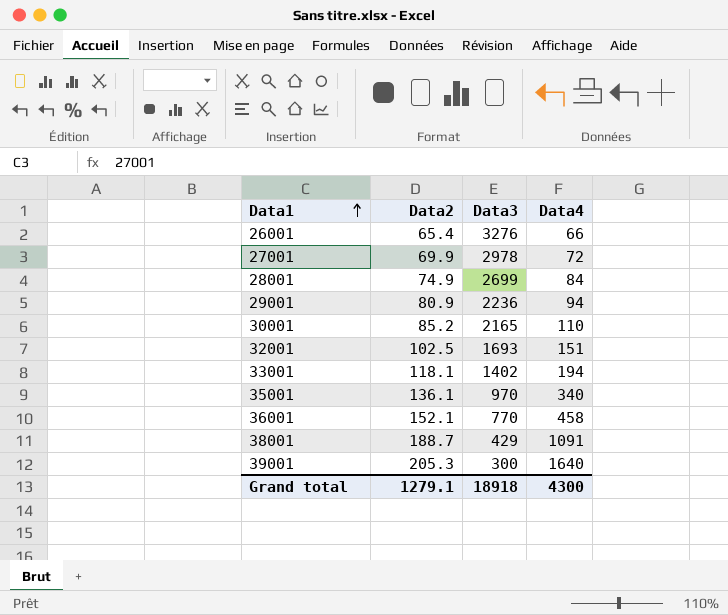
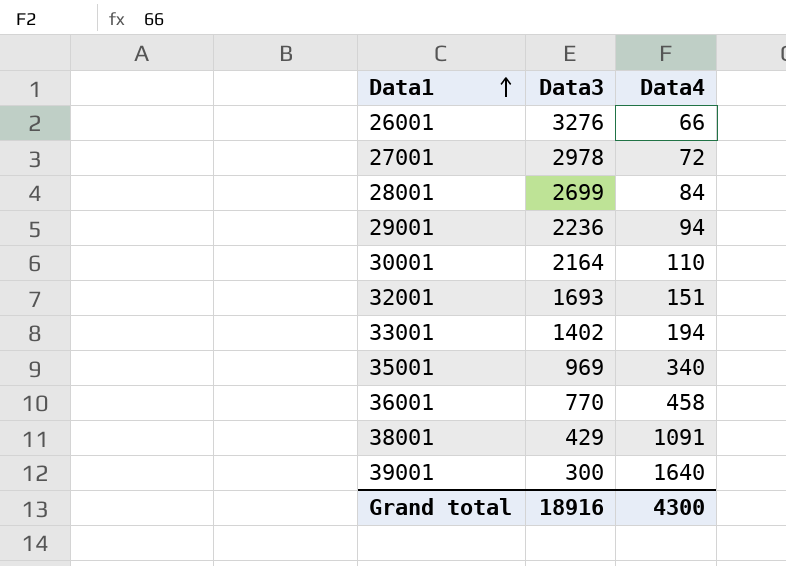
column Data2 | position: 2 -> none
30001 | Data3: 2165 -> 2164
35001 | Data3: 970 -> 969
Grand total | Data3: 18918 -> 18916

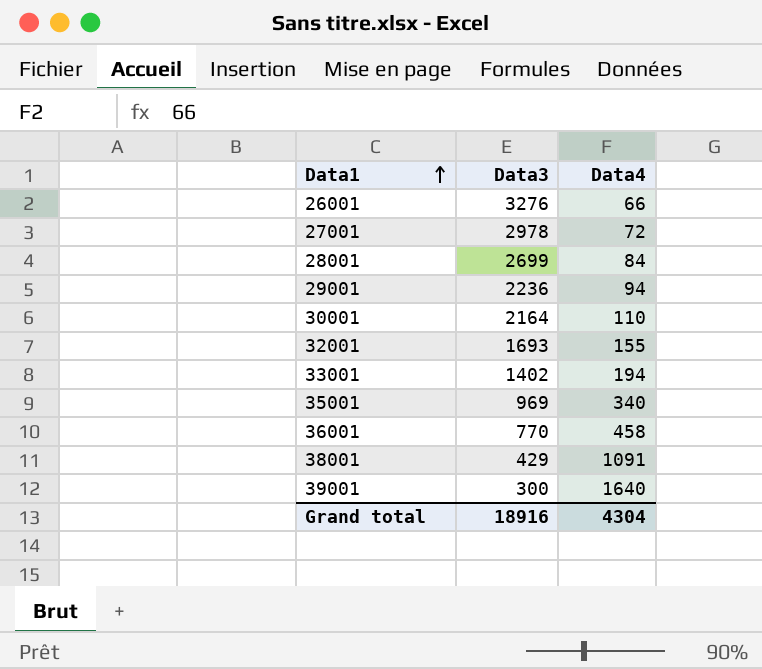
32001 | Data4: 151 -> 155
Grand total | Data4: 4300 -> 4304

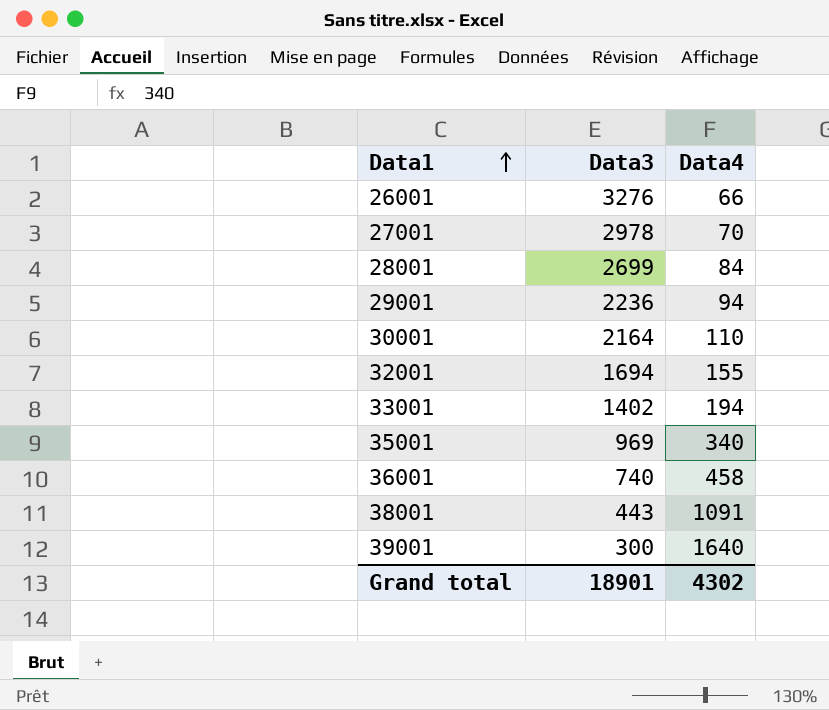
27001 | Data4: 72 -> 70
32001 | Data3: 1693 -> 1694
36001 | Data3: 770 -> 740
38001 | Data3: 429 -> 443
Grand total | Data3: 18916 -> 18901
Grand total | Data4: 4304 -> 4302

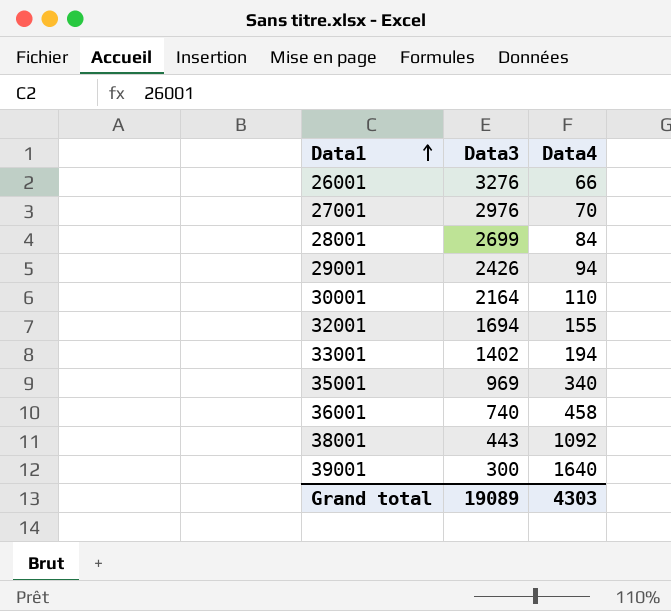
27001 | Data3: 2978 -> 2976
29001 | Data3: 2236 -> 2426
38001 | Data4: 1091 -> 1092
Grand total | Data3: 18901 -> 19089
Grand total | Data4: 4302 -> 4303

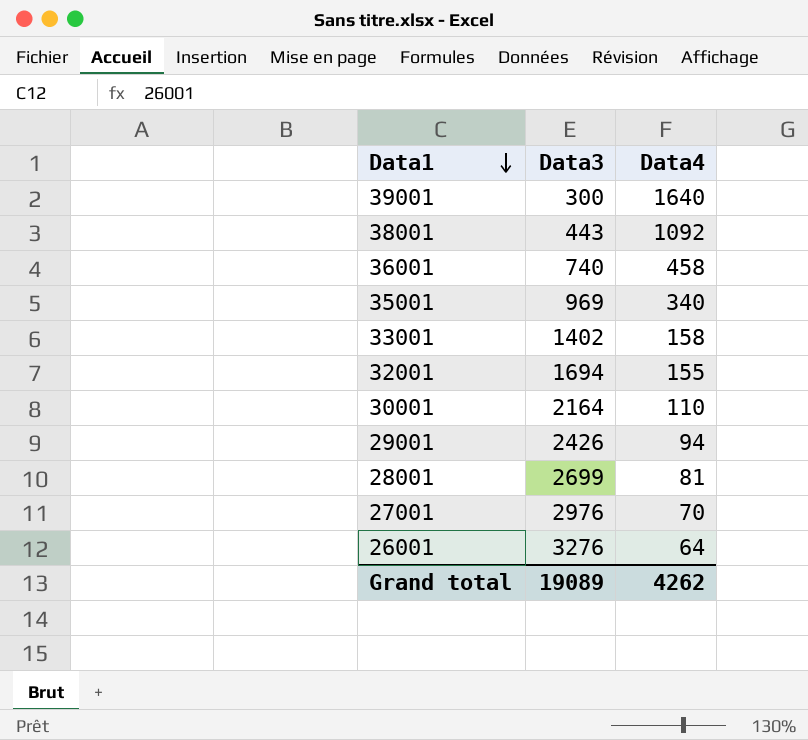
row order: Data1 ascending -> Data1 descending
33001 | Data4: 194 -> 158
28001 | Data4: 84 -> 81
26001 | Data4: 66 -> 64
Grand total | Data4: 4303 -> 4262

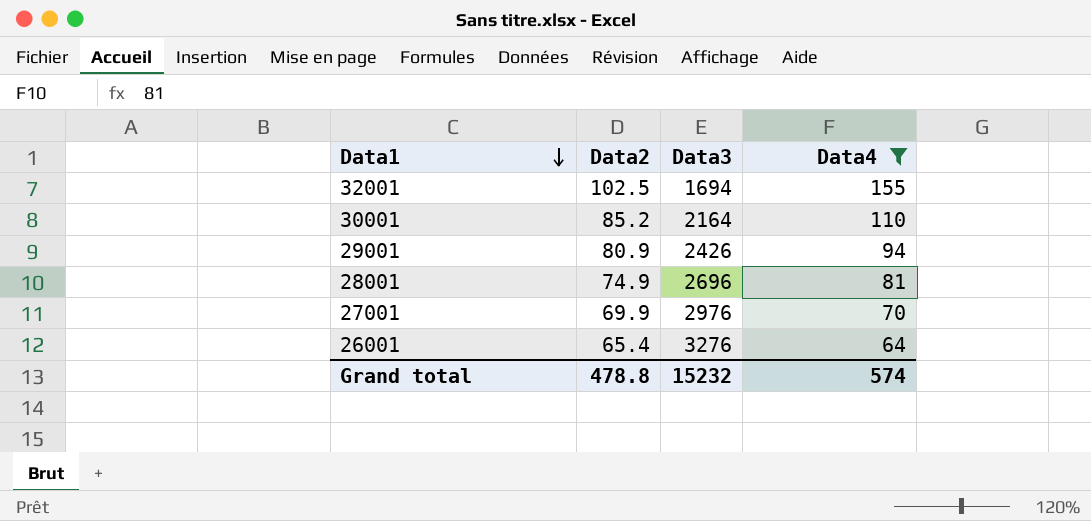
filter: none -> Data4 <= 155
column Data2 | position: none -> 2
28001 | Data3: 2699 -> 2696
Grand total | Data3: 19089 -> 15232
Grand total | Data4: 4262 -> 574

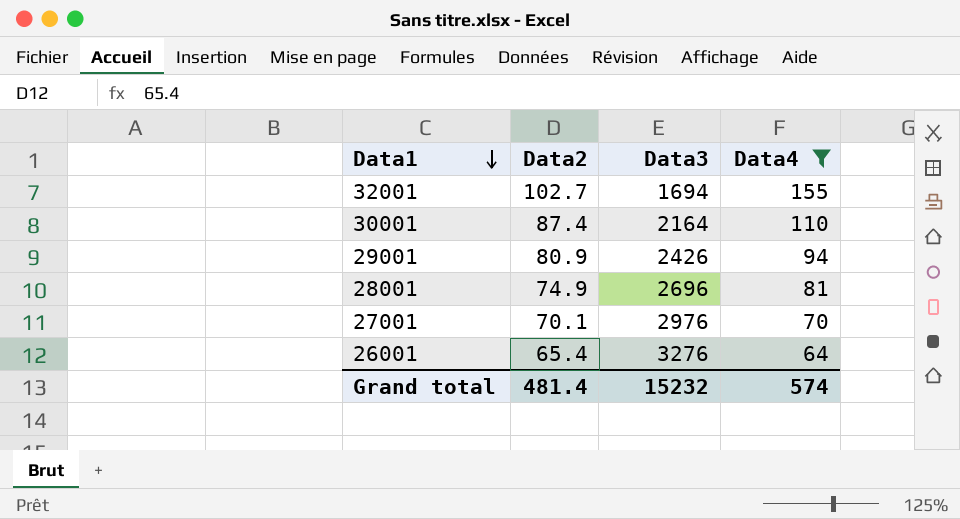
32001 | Data2: 102.5 -> 102.7
30001 | Data2: 85.2 -> 87.4
27001 | Data2: 69.9 -> 70.1
Grand total | Data2: 478.8 -> 481.4

